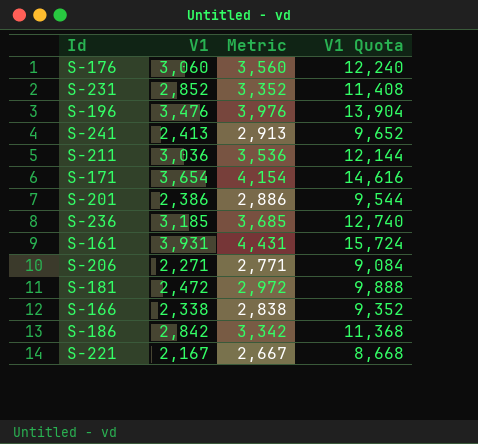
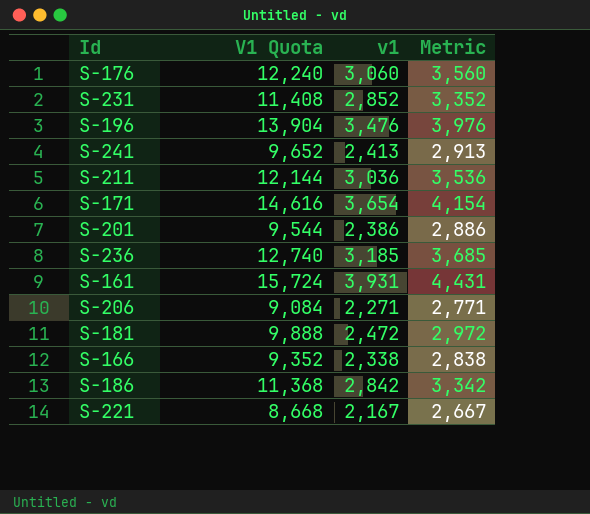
column V1 Quota | position: 4 -> 2
column name: V1 -> v1

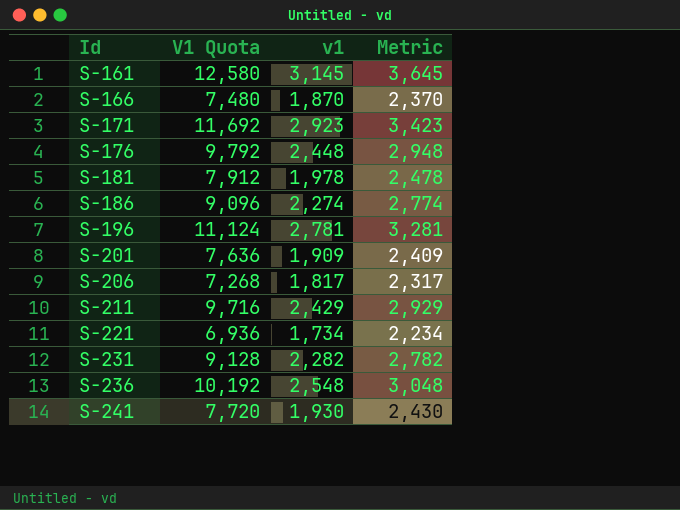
row order: none -> Id ascending
S-161 | V1 Quota: 15,724 -> 12,580
S-161 | v1: 3,931 -> 3,145
S-161 | Metric: 4,431 -> 3,645
S-166 | V1 Quota: 9,352 -> 7,480
S-166 | v1: 2,338 -> 1,870
S-166 | Metric: 2,838 -> 2,370
S-171 | V1 Quota: 14,616 -> 11,692
S-171 | v1: 3,654 -> 2,923
S-171 | Metric: 4,154 -> 3,423
S-176 | V1 Quota: 12,240 -> 9,792
S-176 | v1: 3,060 -> 2,448
S-176 | Metric: 3,560 -> 2,948
S-181 | V1 Quota: 9,888 -> 7,912
S-181 | v1: 2,472 -> 1,978
S-181 | Metric: 2,972 -> 2,478
S-186 | V1 Quota: 11,368 -> 9,096
S-186 | v1: 2,842 -> 2,274
S-186 | Metric: 3,342 -> 2,774
S-196 | V1 Quota: 13,904 -> 11,124
S-196 | v1: 3,476 -> 2,781
S-196 | Metric: 3,976 -> 3,281
S-201 | V1 Quota: 9,544 -> 7,636
S-201 | v1: 2,386 -> 1,909
S-201 | Metric: 2,886 -> 2,409
S-206 | V1 Quota: 9,084 -> 7,268
S-206 | v1: 2,271 -> 1,817
S-206 | Metric: 2,771 -> 2,317
S-211 | V1 Quota: 12,144 -> 9,716
S-211 | v1: 3,036 -> 2,429
S-211 | Metric: 3,536 -> 2,929
S-221 | V1 Quota: 8,668 -> 6,936
S-221 | v1: 2,167 -> 1,734
S-221 | Metric: 2,667 -> 2,234
S-231 | V1 Quota: 11,408 -> 9,128
S-231 | v1: 2,852 -> 2,282
S-231 | Metric: 3,352 -> 2,782
S-236 | V1 Quota: 12,740 -> 10,192
S-236 | v1: 3,185 -> 2,548
S-236 | Metric: 3,685 -> 3,048
S-241 | V1 Quota: 9,652 -> 7,720
S-241 | v1: 2,413 -> 1,930
S-241 | Metric: 2,913 -> 2,430

